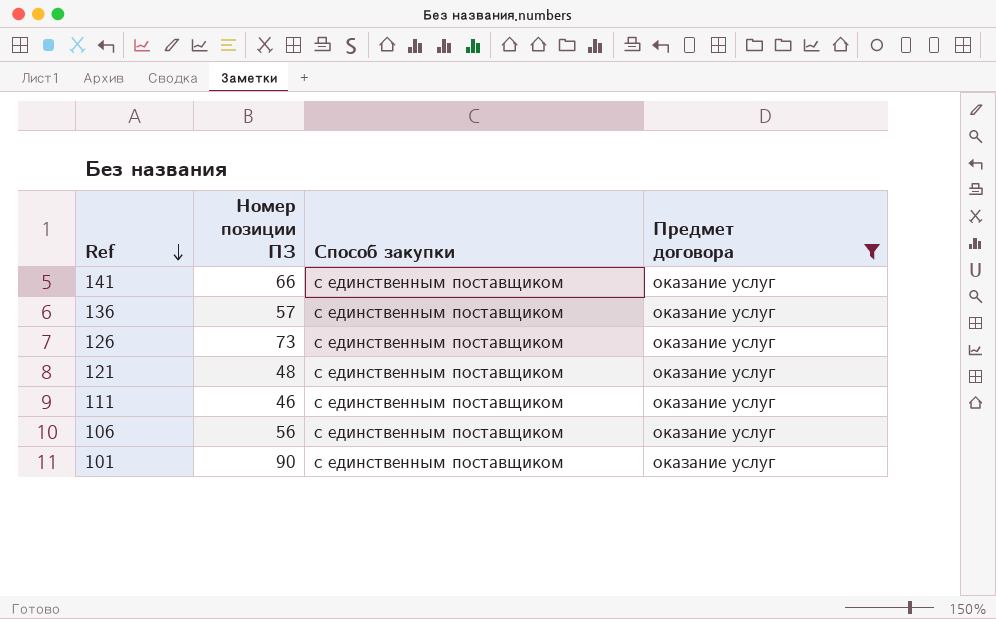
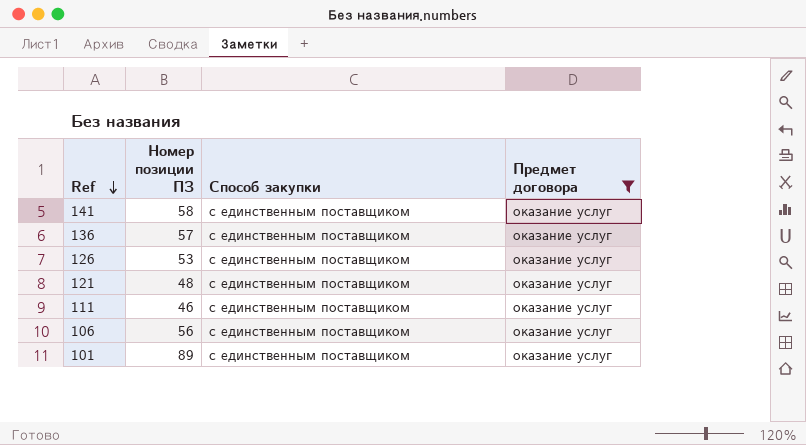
141 | Номер позиции ПЗ: 66 -> 58
126 | Номер позиции ПЗ: 73 -> 53
101 | Номер позиции ПЗ: 90 -> 89

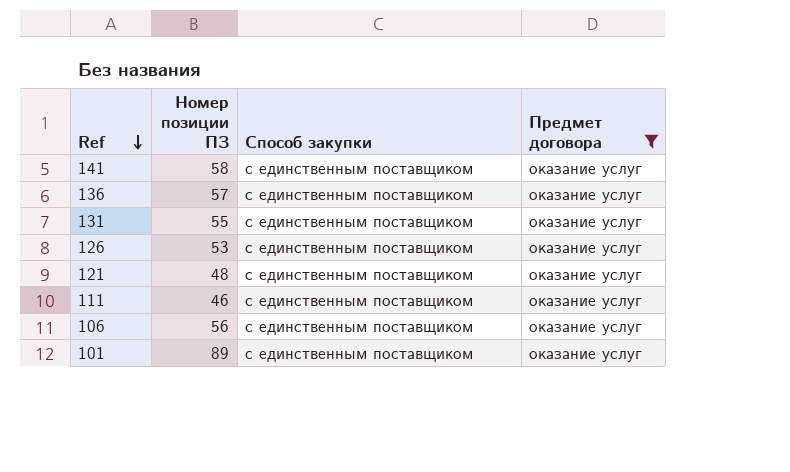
row 131: none -> 55 | с единственным поставщиком | оказание услуг

